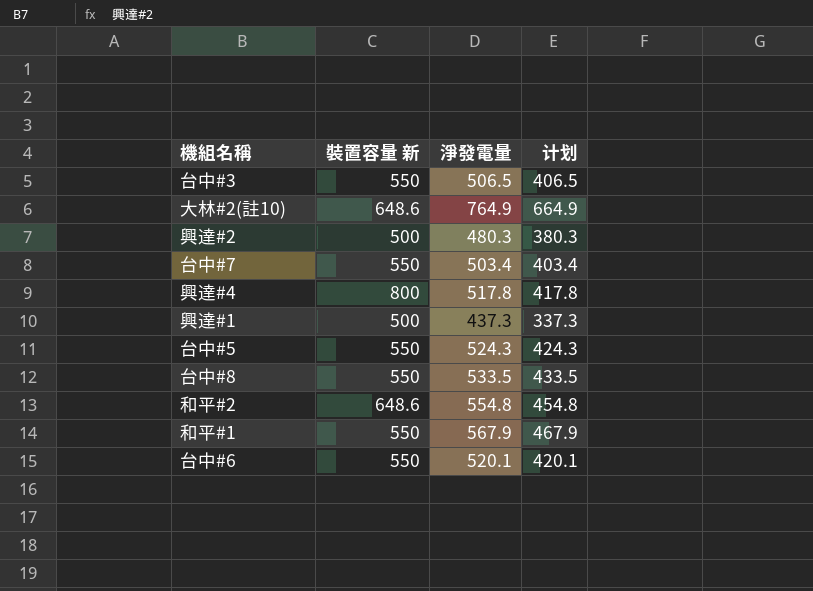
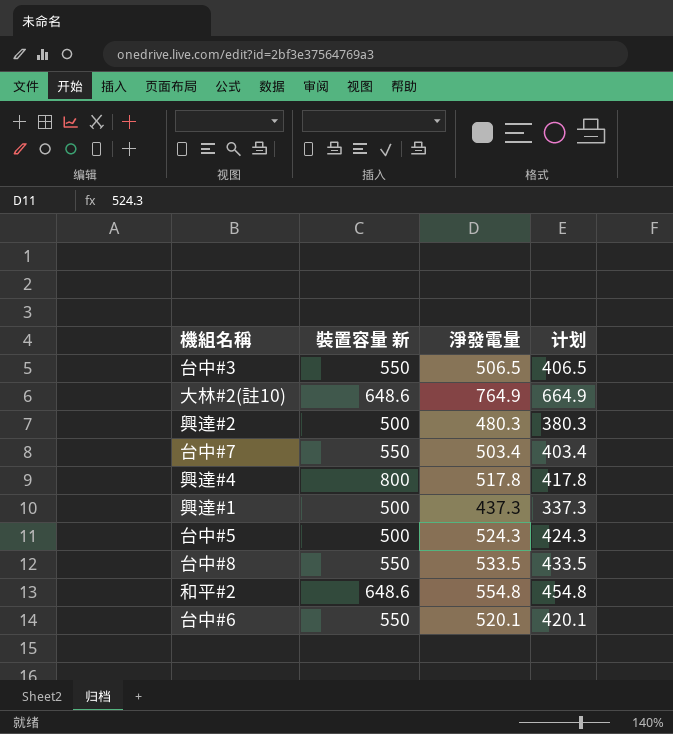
row 和平#1: 550 | 567.9 | 467.9 -> none
台中#5 | 裝置容量 新: 550 -> 500

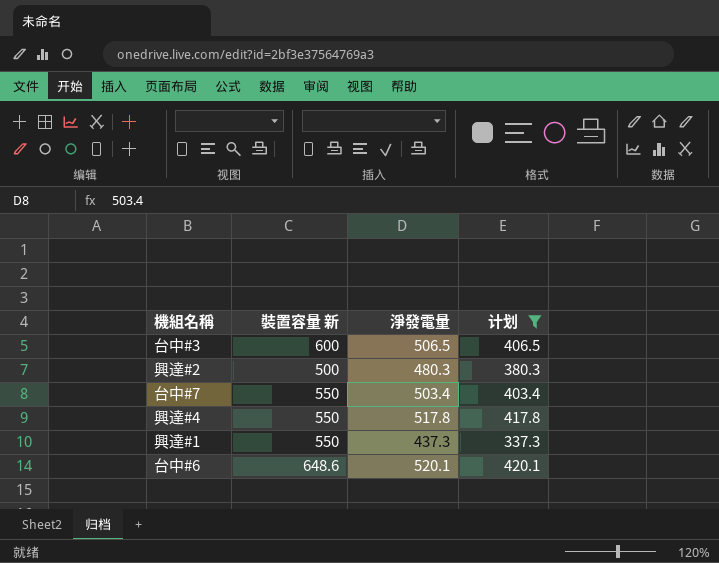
filter: none -> 计划 <= 420.1
台中#3 | 裝置容量 新: 550 -> 600
興達#4 | 裝置容量 新: 800 -> 550
興達#1 | 裝置容量 新: 500 -> 550
台中#6 | 裝置容量 新: 550 -> 648.6

